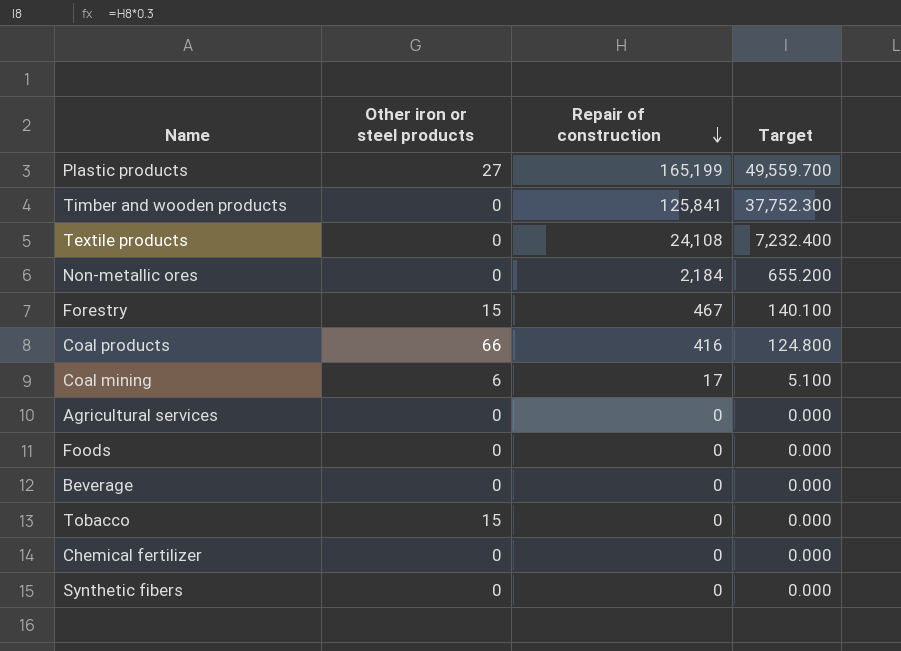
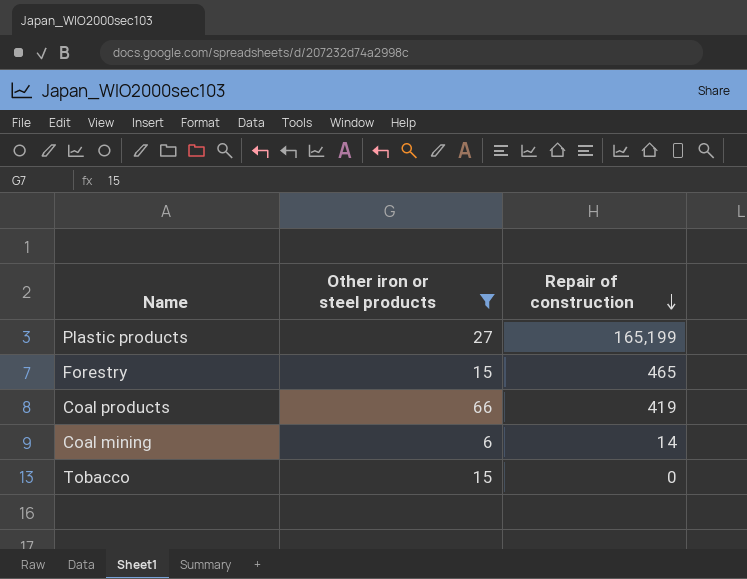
filter: none -> Other iron or steel products != 0
column Target | formula: [Repair of construction] * 0.3 -> none
Forestry | Repair of construction: 467 -> 465
Coal products | Repair of construction: 416 -> 419
Coal mining | Repair of construction: 17 -> 14

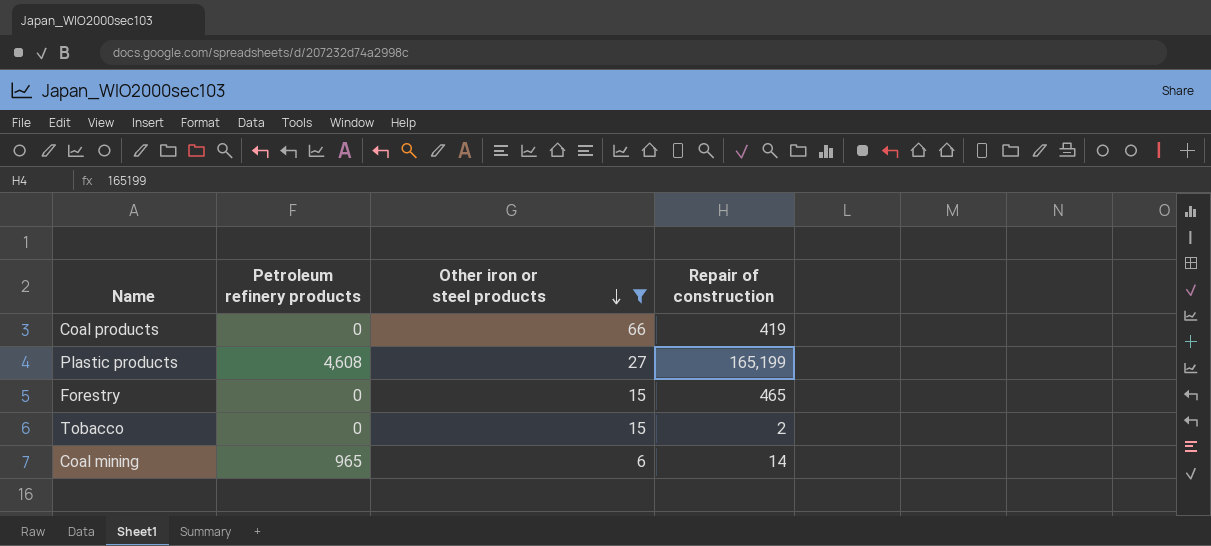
row order: Repair of construction descending -> Other iron or steel products descending
column Petroleum refinery products | position: none -> 2
Tobacco | Repair of construction: 0 -> 2

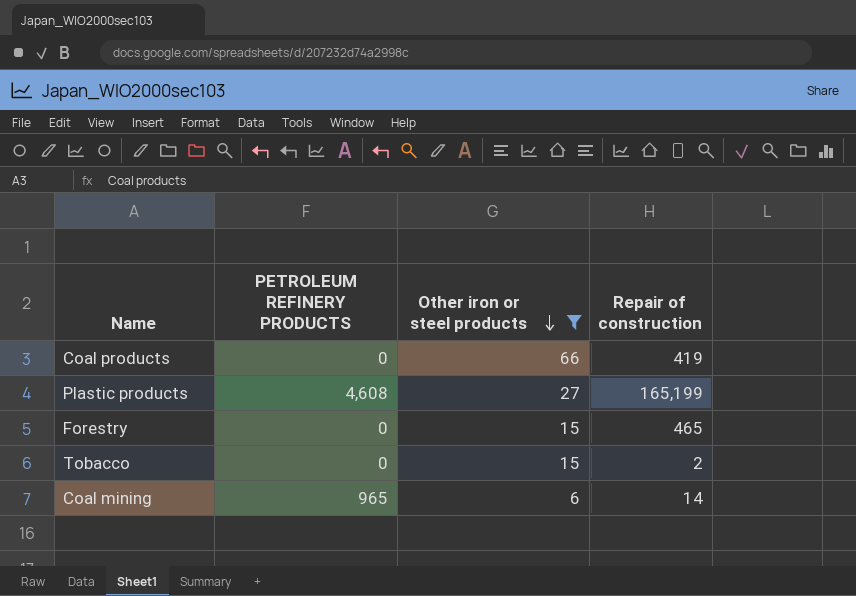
column name: Petroleum refinery products -> PETROLEUM REFINERY PRODUCTS

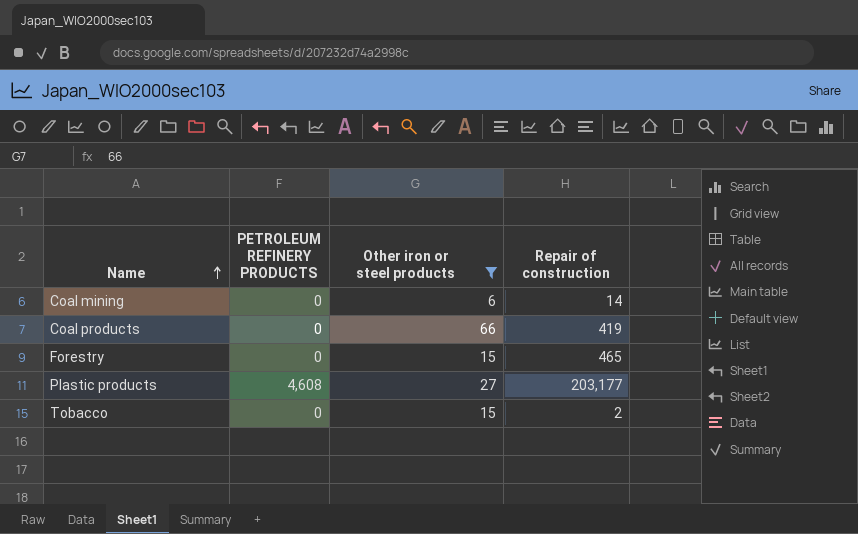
row order: Other iron or steel products descending -> Name ascending
Coal mining | PETROLEUM REFINERY PRODUCTS: 965 -> 0
Plastic products | Repair of construction: 165,199 -> 203,177

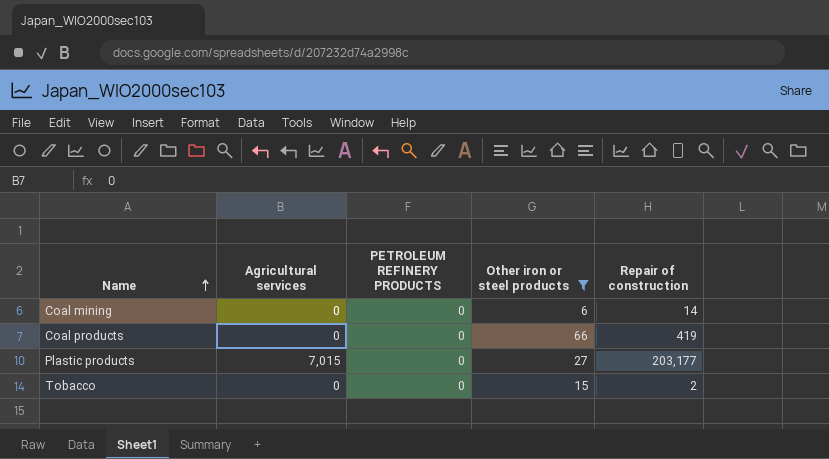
column Agricultural services | position: none -> 2
row Forestry: 0 | 15 | 465 -> none
Plastic products | PETROLEUM REFINERY PRODUCTS: 4,608 -> 0

